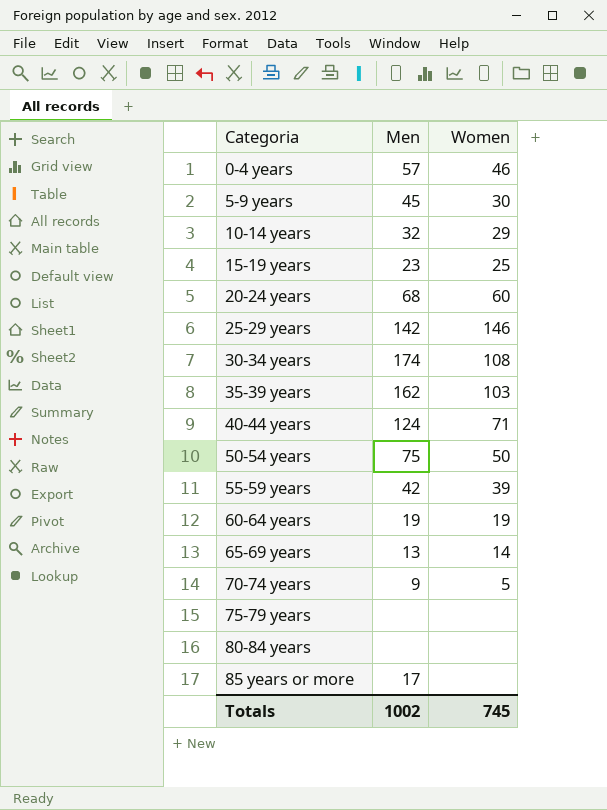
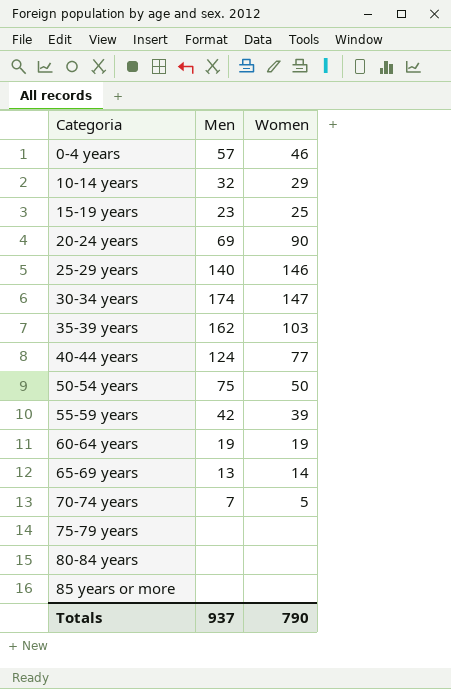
row 5-9 years: 45 | 30 -> none
20-24 years | Men: 68 -> 69
20-24 years | Women: 60 -> 90
25-29 years | Men: 142 -> 140
30-34 years | Women: 108 -> 147
40-44 years | Women: 71 -> 77
70-74 years | Men: 9 -> 7
85 years or more | Men: 17 -> none
Totals | Men: 1002 -> 937
Totals | Women: 745 -> 790

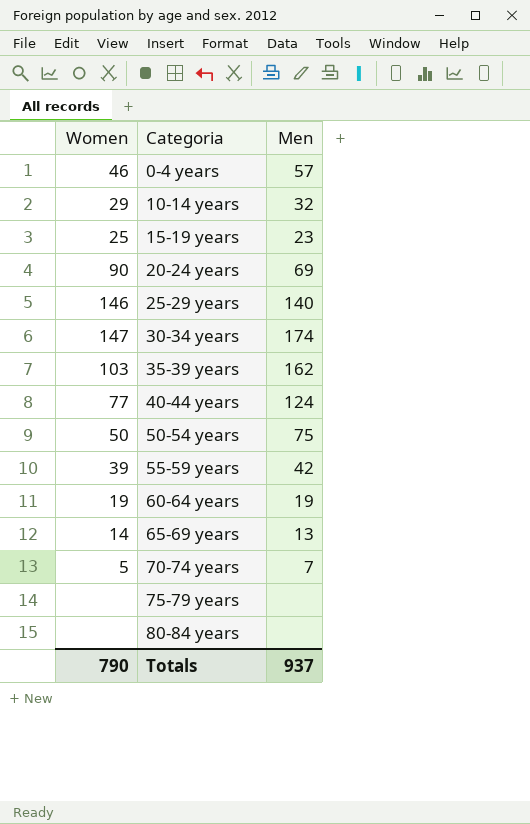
column Women | position: 3 -> 1
row 85 years or more: none | none -> none

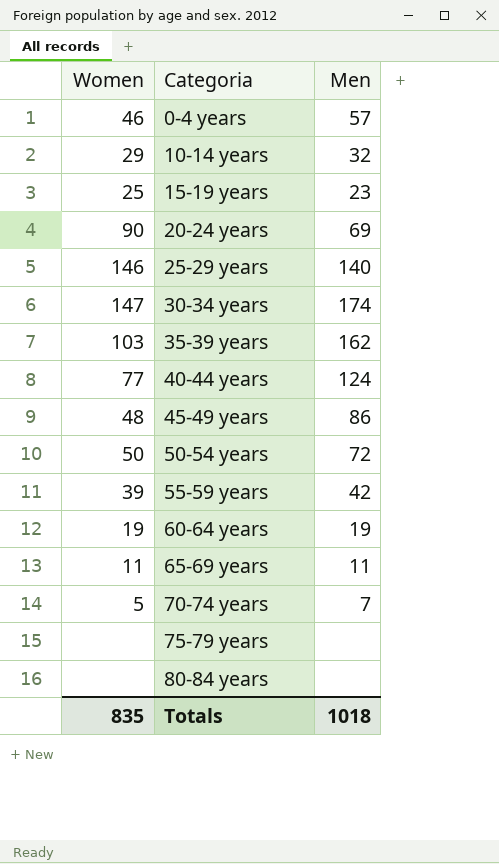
row 45-49 years: none -> 48 | 86
50-54 years | Men: 75 -> 72
65-69 years | Women: 14 -> 11
65-69 years | Men: 13 -> 11
Totals | Women: 790 -> 835
Totals | Men: 937 -> 1018

